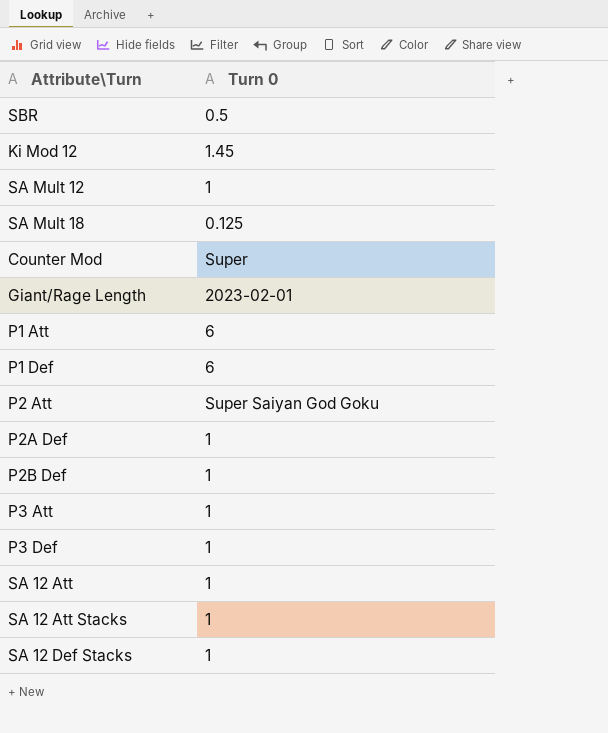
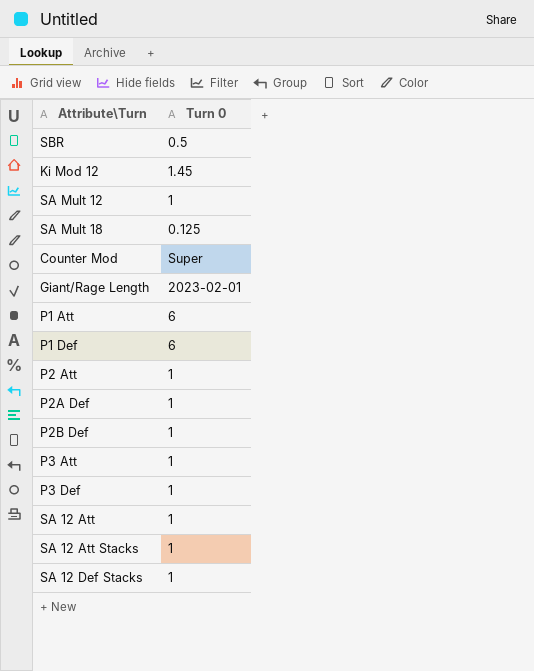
P2 Att | Turn 0: Super Saiyan God Goku -> 1

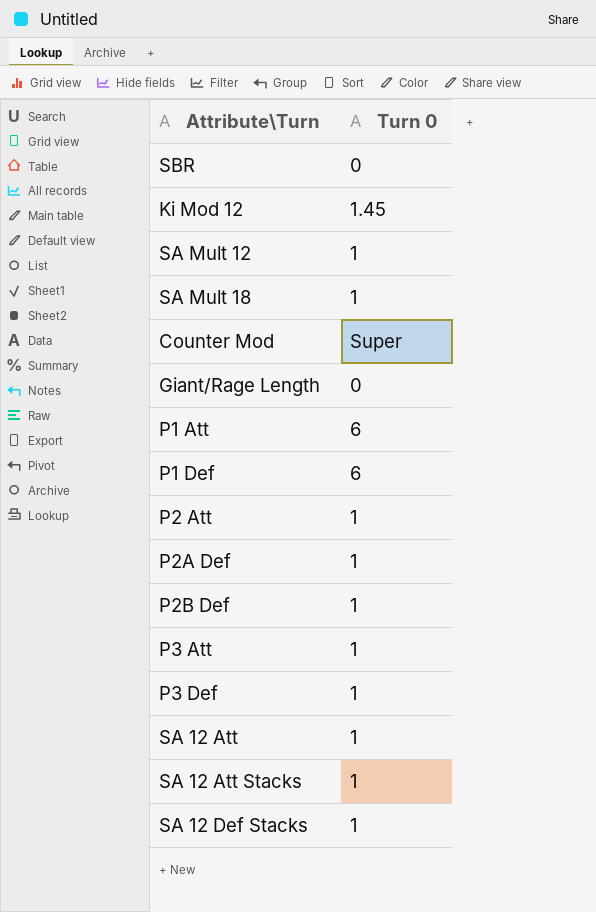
SBR | Turn 0: 0.5 -> 0
SA Mult 18 | Turn 0: 0.125 -> 1
Giant/Rage Length | Turn 0: 2023-02-01 -> 0

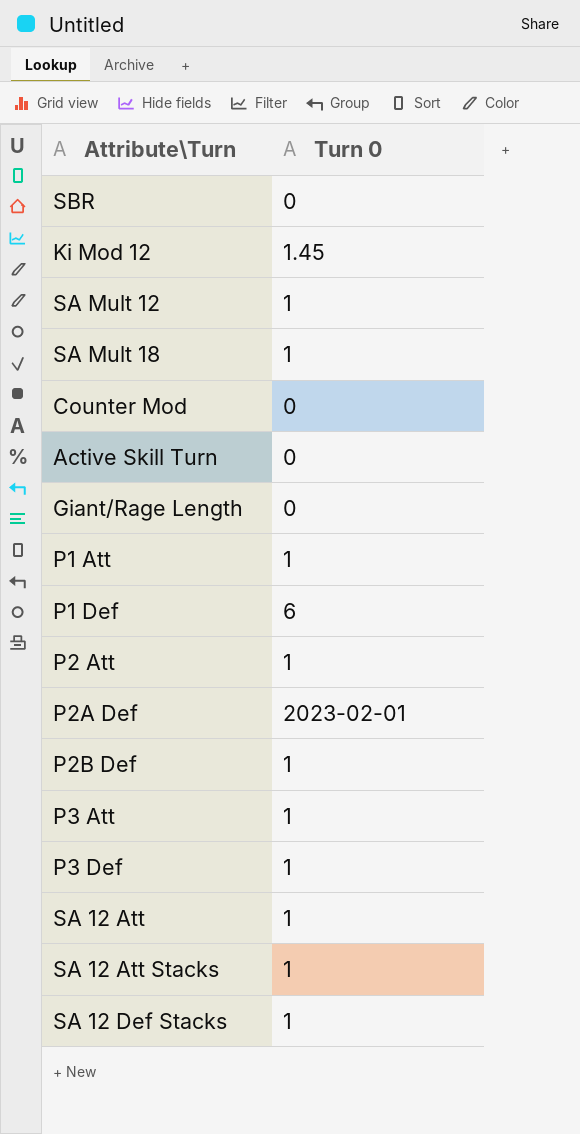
Counter Mod | Turn 0: Super -> 0
row Active Skill Turn: none -> 0
P1 Att | Turn 0: 6 -> 1
P2A Def | Turn 0: 1 -> 2023-02-01

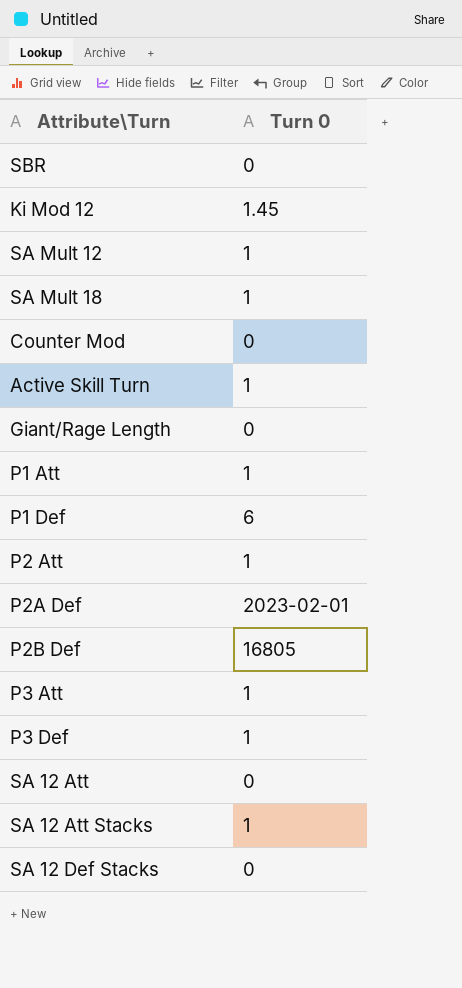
Active Skill Turn | Turn 0: 0 -> 1
P2B Def | Turn 0: 1 -> 16805
SA 12 Att | Turn 0: 1 -> 0
SA 12 Def Stacks | Turn 0: 1 -> 0

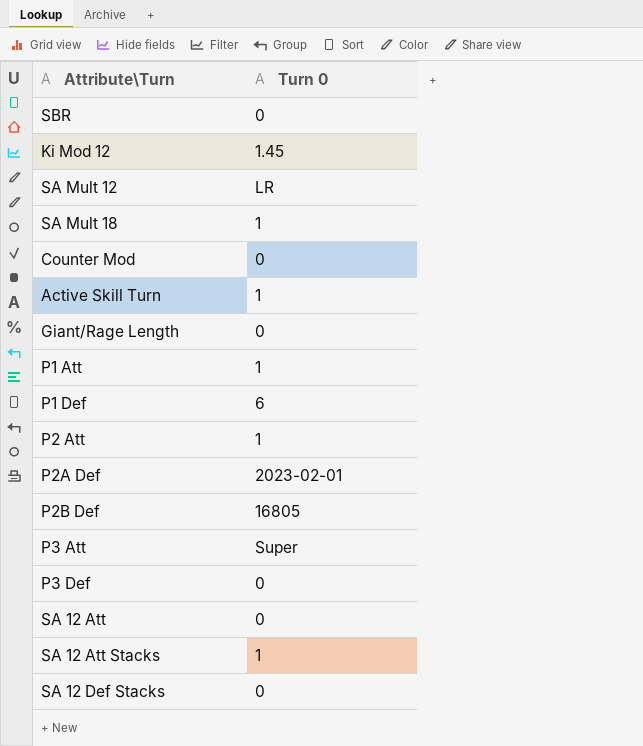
SA Mult 12 | Turn 0: 1 -> LR
P3 Att | Turn 0: 1 -> Super
P3 Def | Turn 0: 1 -> 0

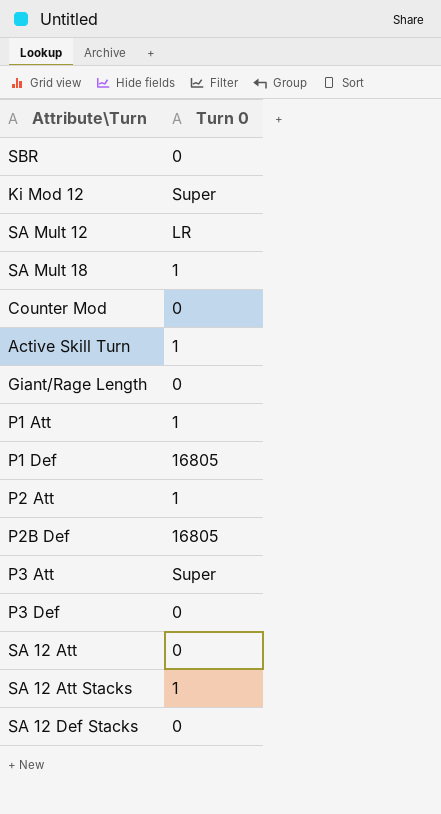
row P2A Def: 2023-02-01 -> none
Ki Mod 12 | Turn 0: 1.45 -> Super
P1 Def | Turn 0: 6 -> 16805

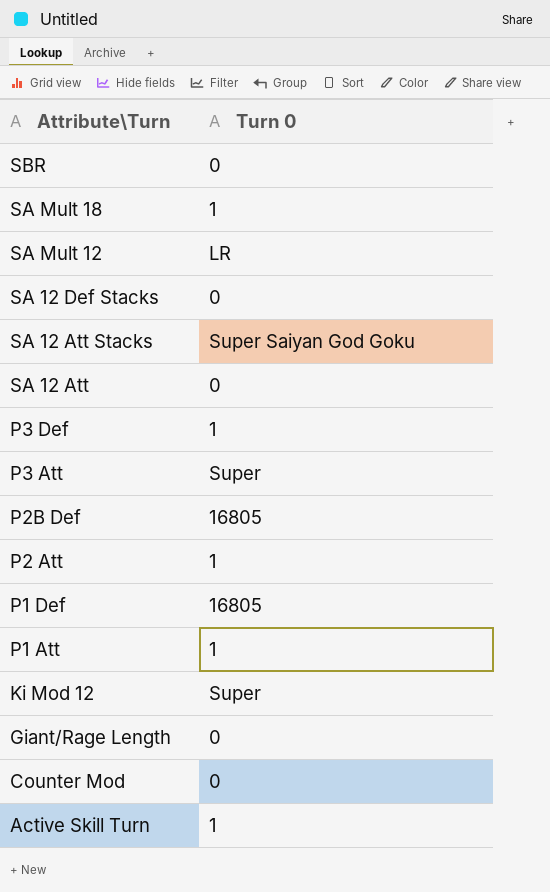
row order: none -> Attribute\Turn descending
SA 12 Att Stacks | Turn 0: 1 -> Super Saiyan God Goku
P3 Def | Turn 0: 0 -> 1

